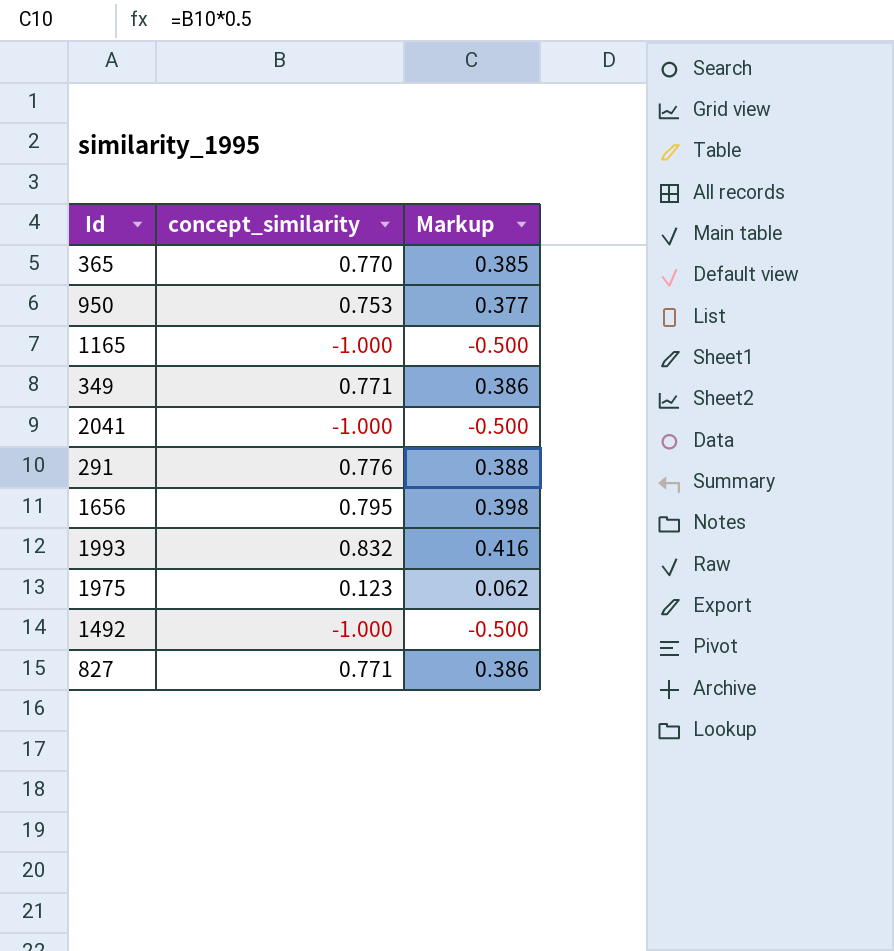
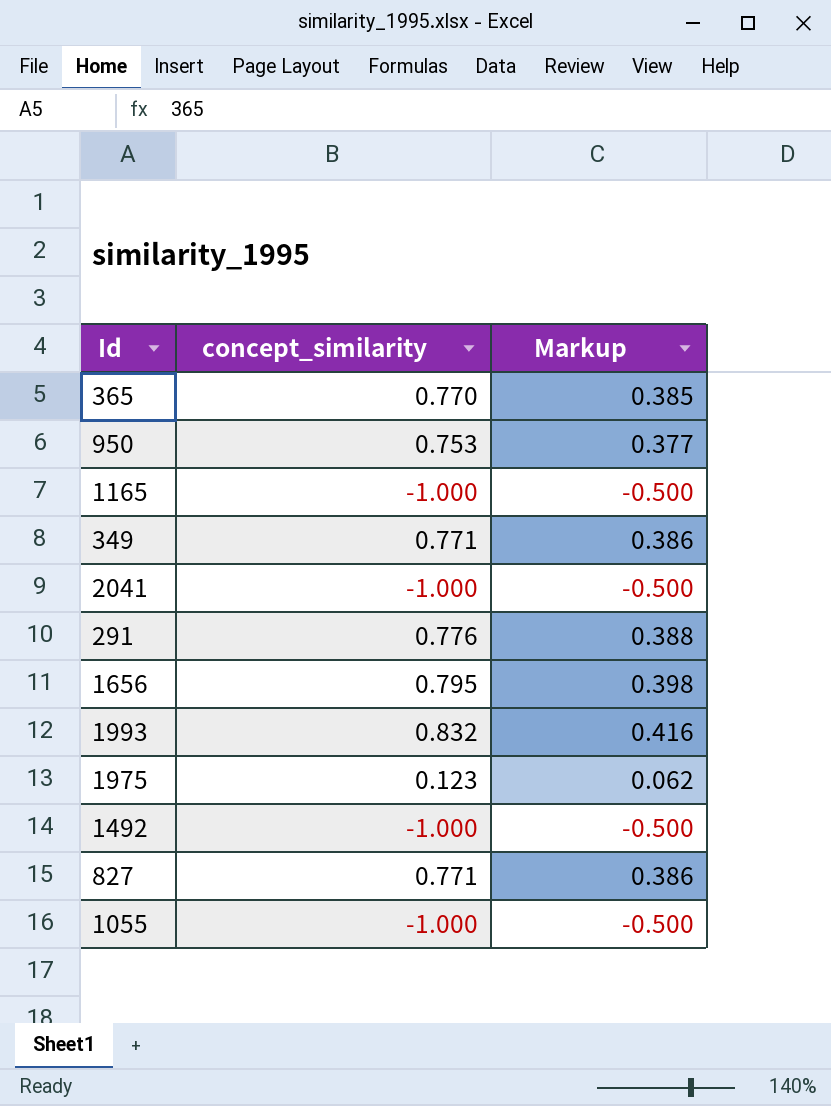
row 1055: none -> -1.000 | -0.500

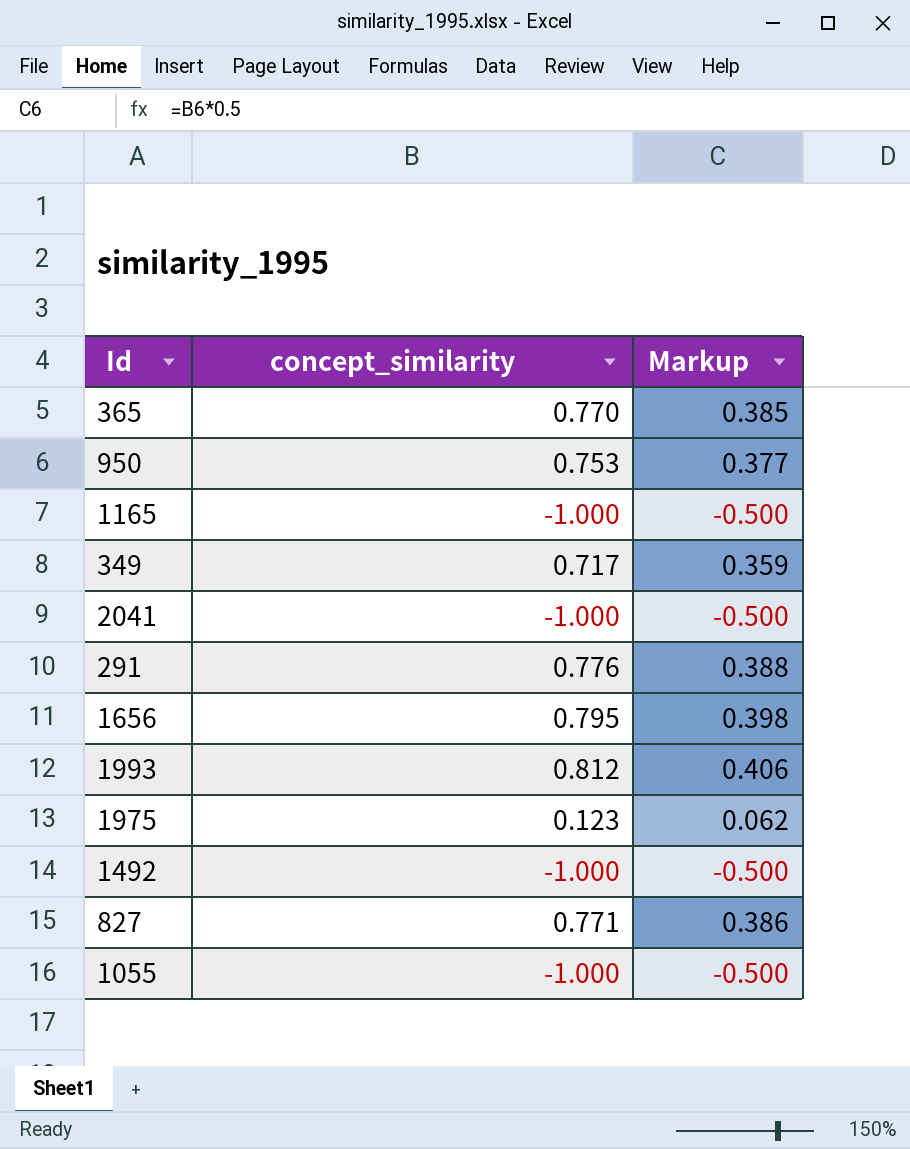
349 | concept_similarity: 0.771 -> 0.717
349 | Markup: 0.386 -> 0.359
1993 | concept_similarity: 0.832 -> 0.812
1993 | Markup: 0.416 -> 0.406

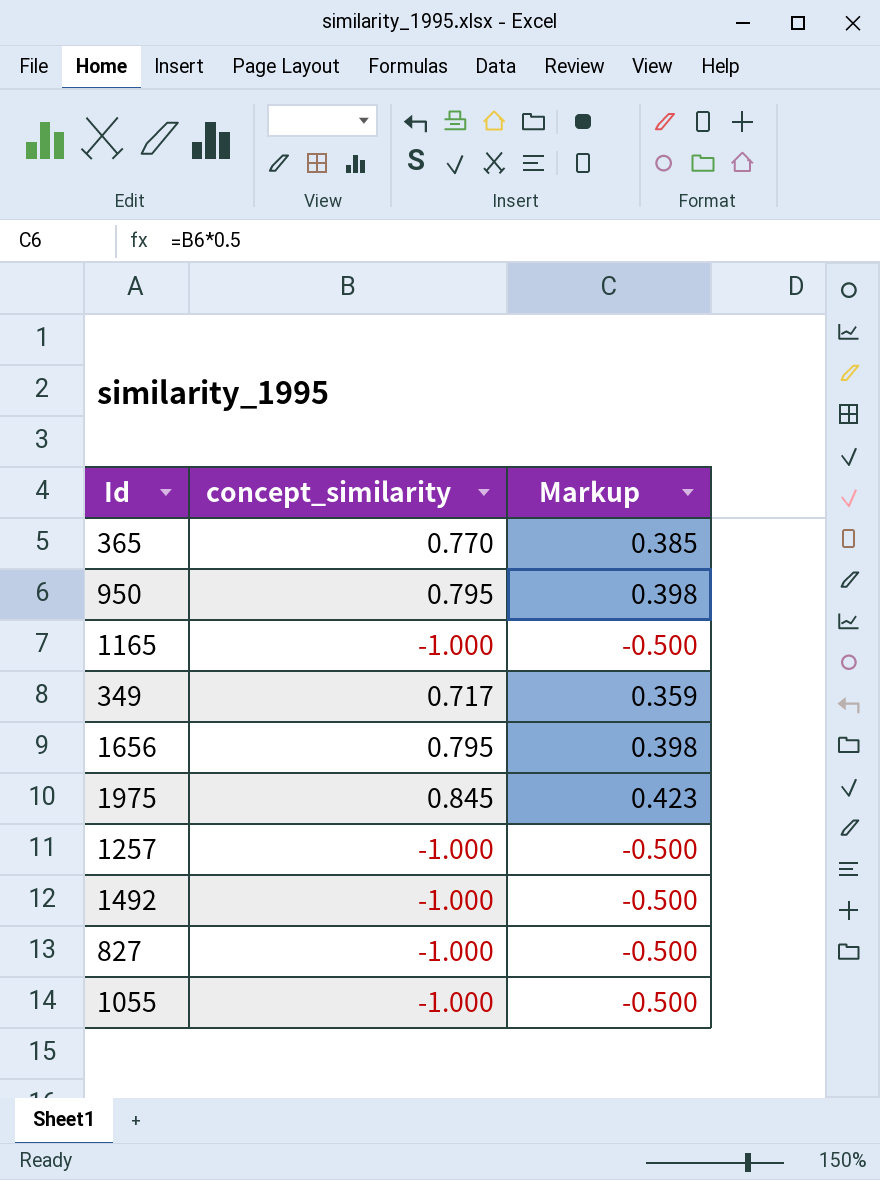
row 2041: -1.000 | -0.500 -> none
row 291: 0.776 | 0.388 -> none
row 1993: 0.812 | 0.406 -> none
950 | concept_similarity: 0.753 -> 0.795
950 | Markup: 0.377 -> 0.398
1975 | concept_similarity: 0.123 -> 0.845
1975 | Markup: 0.062 -> 0.423
row 1257: none -> -1.000 | -0.500
827 | concept_similarity: 0.771 -> -1.000
827 | Markup: 0.386 -> -0.500

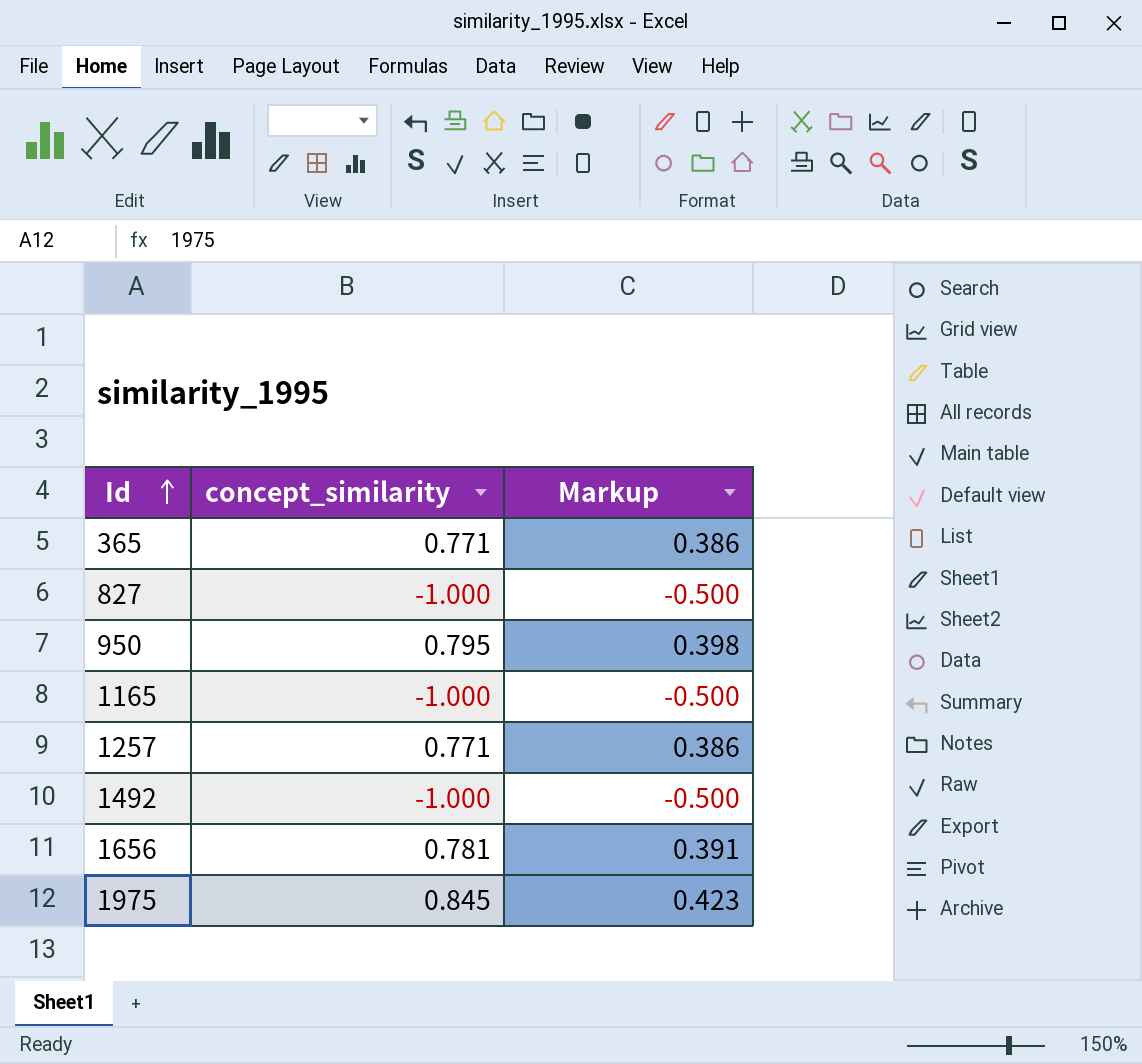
row order: none -> Id ascending
row 349: 0.717 | 0.359 -> none
row 1055: -1.000 | -0.500 -> none
365 | concept_similarity: 0.770 -> 0.771
365 | Markup: 0.385 -> 0.386
1257 | concept_similarity: -1.000 -> 0.771
1257 | Markup: -0.500 -> 0.386
1656 | concept_similarity: 0.795 -> 0.781
1656 | Markup: 0.398 -> 0.391

